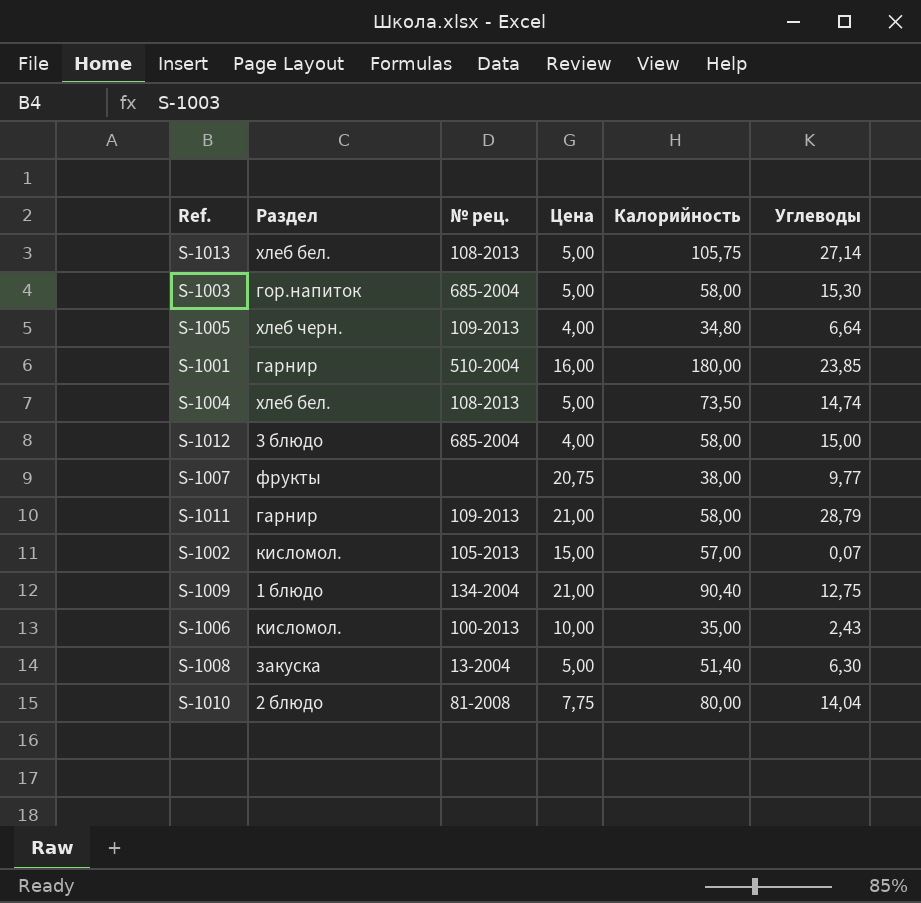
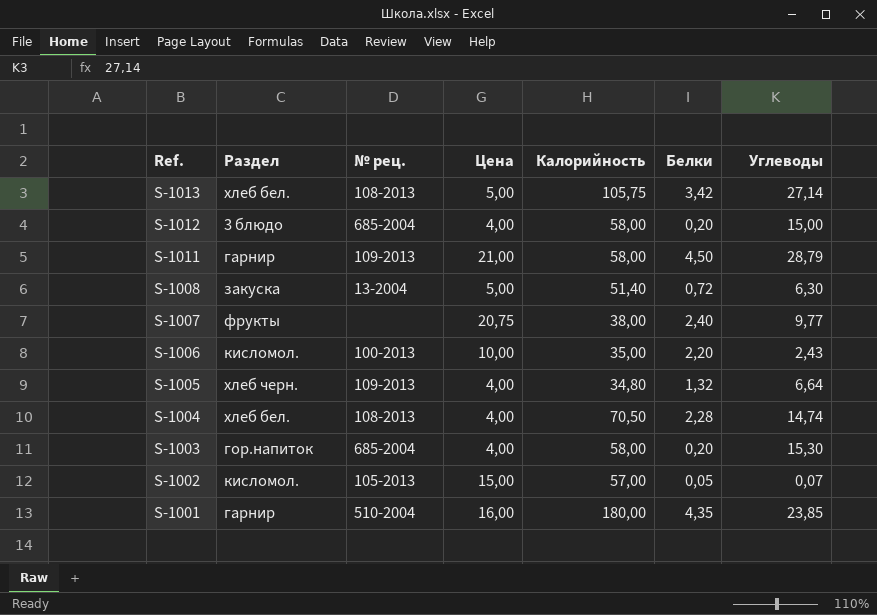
row order: none -> Ref. descending
column Белки | position: none -> 6
row S-1009: 1 блюдо | 134-2004 | 21,00 | 90,40 | 12,75 -> none
row S-1010: 2 блюдо | 81-2008 | 7,75 | 80,00 | 14,04 -> none
S-1004 | Цена: 5,00 -> 4,00
S-1004 | Калорийность: 73,50 -> 70,50
S-1003 | Цена: 5,00 -> 4,00

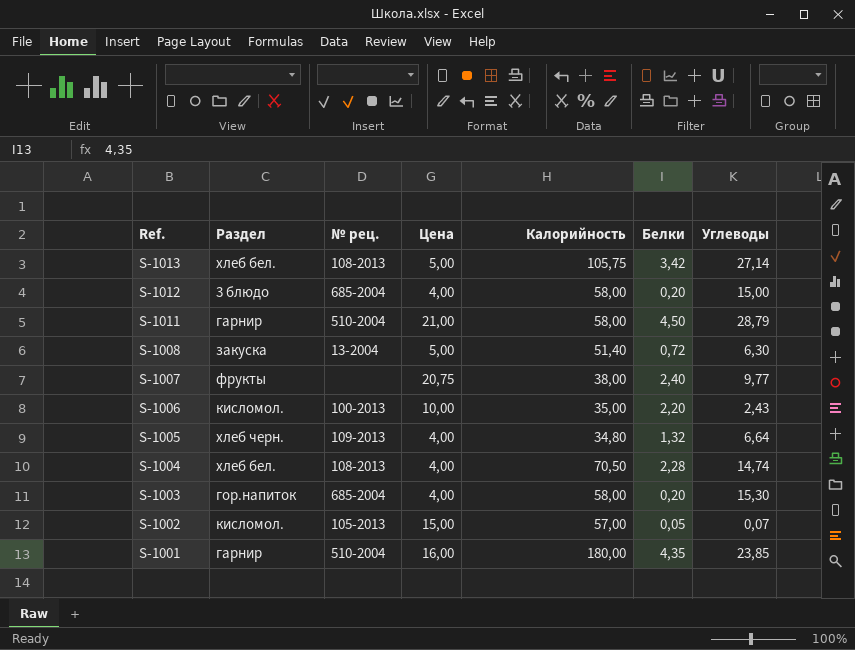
S-1011 | № рец.: 109-2013 -> 510-2004

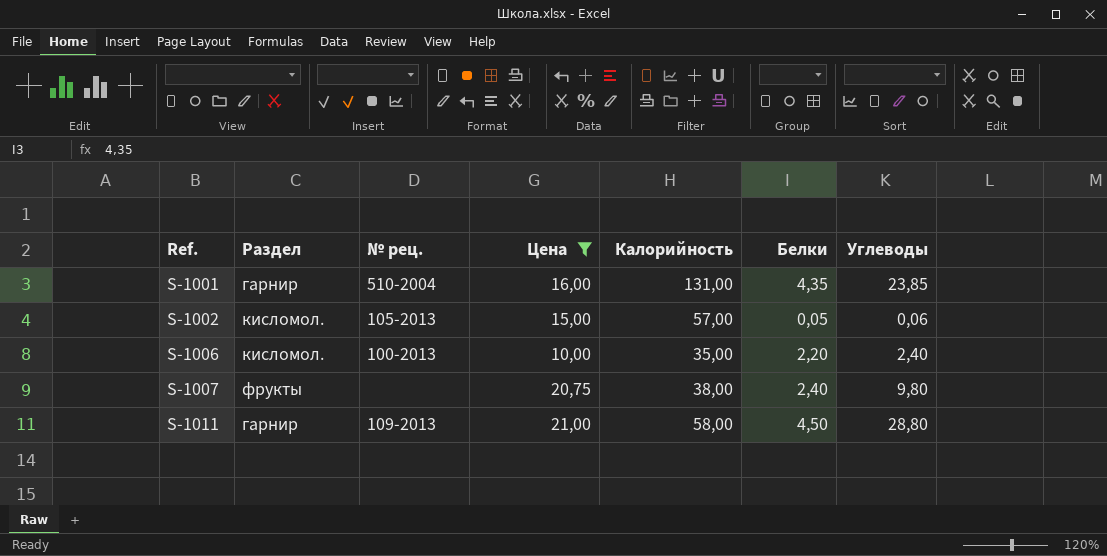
filter: none -> Цена >= 10,00
row order: Ref. descending -> Ref. ascending
S-1001 | Калорийность: 180,00 -> 131,00
S-1002 | Углеводы: 0,07 -> 0,06
S-1006 | Углеводы: 2,43 -> 2,40
S-1007 | Углеводы: 9,77 -> 9,80
S-1011 | № рец.: 510-2004 -> 109-2013
S-1011 | Углеводы: 28,79 -> 28,80

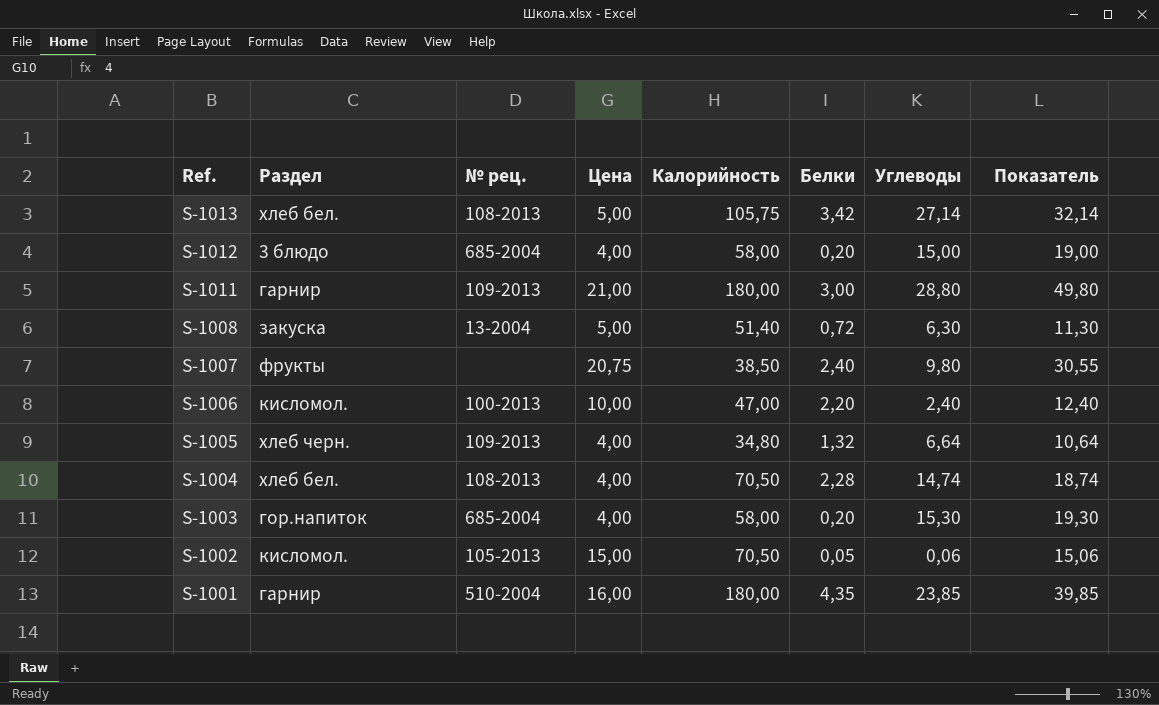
filter: Цена >= 10,00 -> none
row order: Ref. ascending -> Ref. descending
column Показатель | formula: none -> [Цена] + [Углеводы]
S-1011 | Калорийность: 58,00 -> 180,00
S-1011 | Белки: 4,50 -> 3,00
S-1007 | Калорийность: 38,00 -> 38,50
S-1006 | Калорийность: 35,00 -> 47,00
S-1002 | Калорийность: 57,00 -> 70,50
S-1001 | Калорийность: 131,00 -> 180,00

